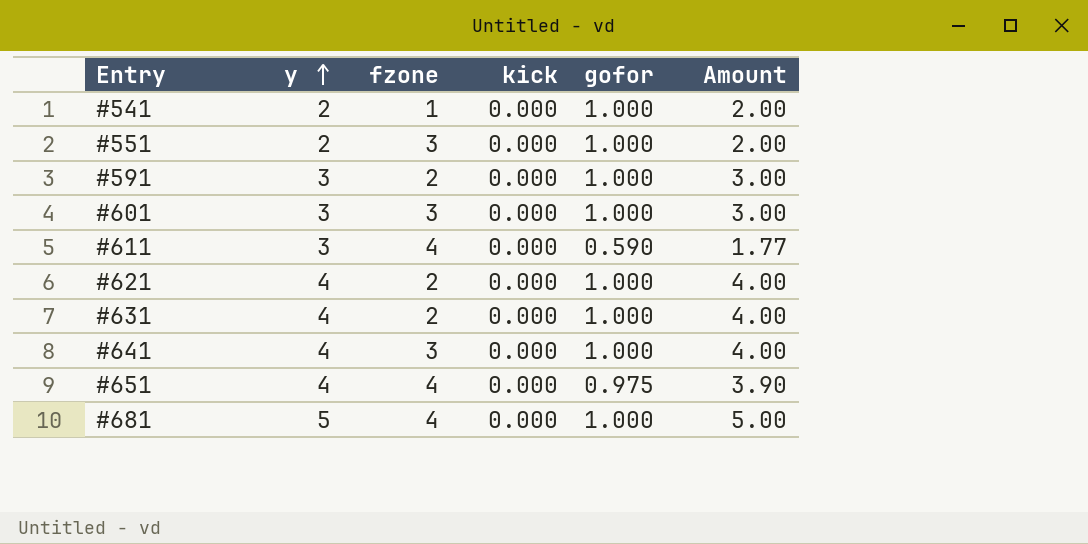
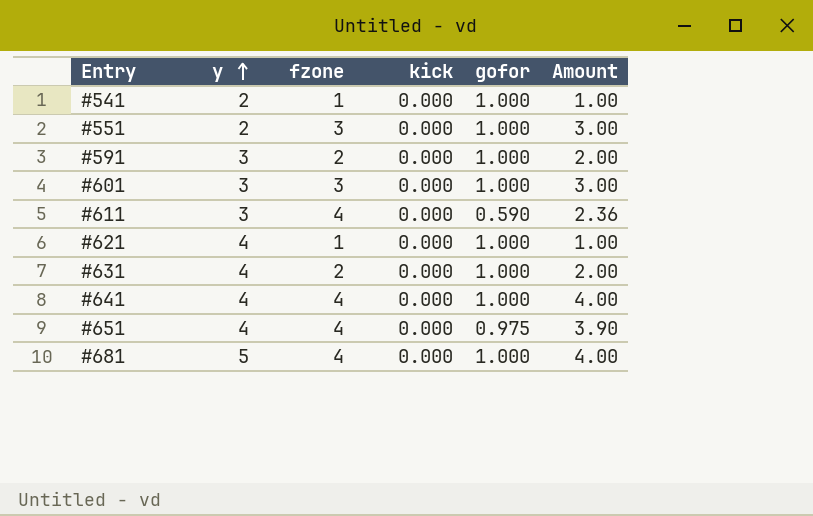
column Amount | formula: [y] * [gofor] -> [fzone] * [gofor]
#621 | fzone: 2 -> 1
#641 | fzone: 3 -> 4

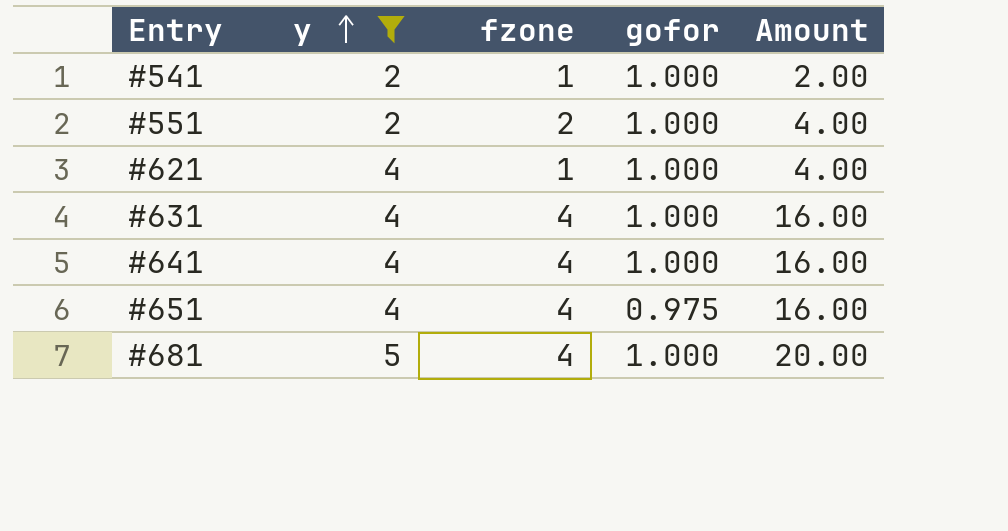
filter: none -> y != 3
column kick | position: 4 -> none
column Amount | formula: [fzone] * [gofor] -> [y] * [fzone]
#551 | fzone: 3 -> 2
#631 | fzone: 2 -> 4

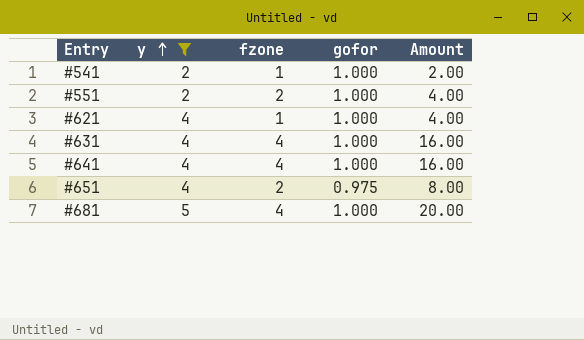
#651 | fzone: 4 -> 2
#651 | Amount: 16.00 -> 8.00

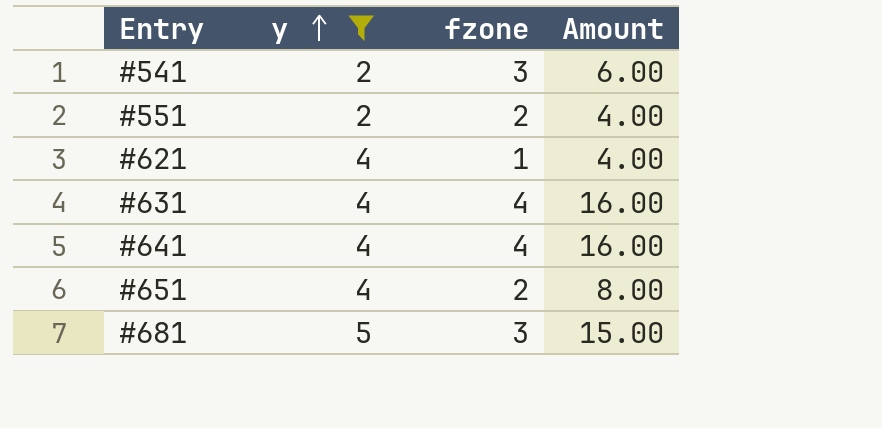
column gofor | position: 4 -> none
#541 | fzone: 1 -> 3
#541 | Amount: 2.00 -> 6.00
#681 | fzone: 4 -> 3
#681 | Amount: 20.00 -> 15.00

